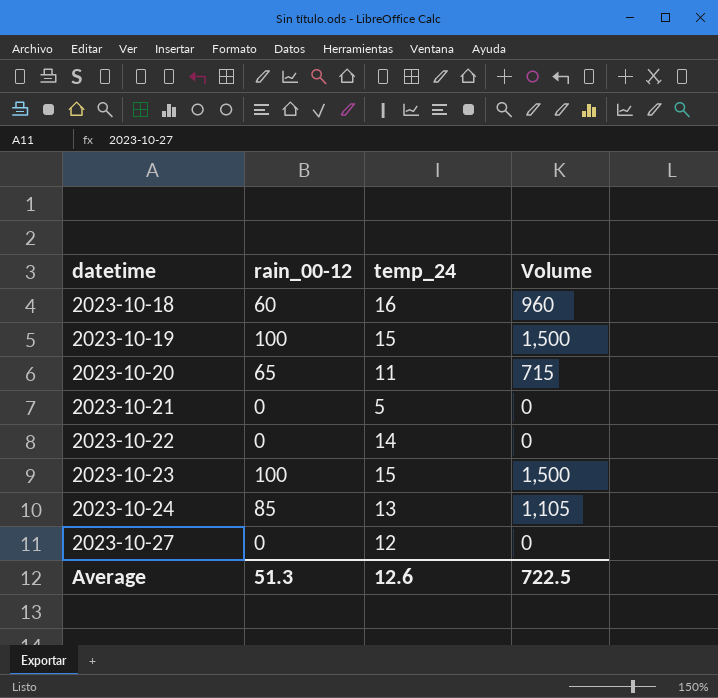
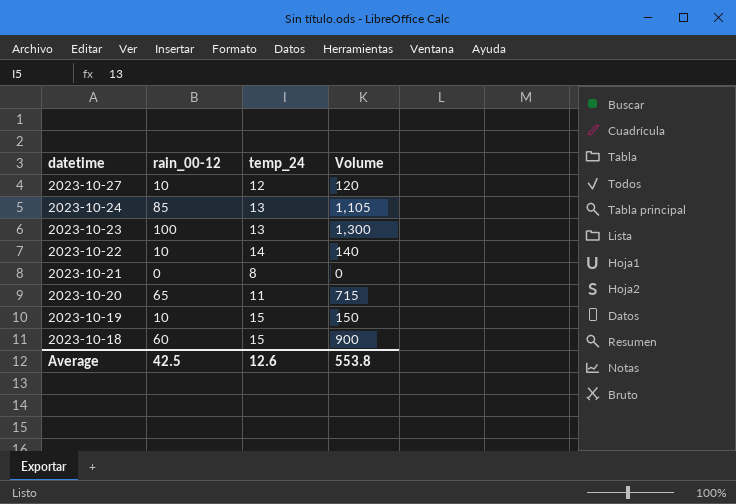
row order: datetime ascending -> datetime descending
2023-10-27 | rain_00-12: 0 -> 10
2023-10-27 | Volume: 0 -> 120
2023-10-23 | temp_24: 15 -> 13
2023-10-23 | Volume: 1,500 -> 1,300
2023-10-22 | rain_00-12: 0 -> 10
2023-10-22 | Volume: 0 -> 140
2023-10-21 | temp_24: 5 -> 8
2023-10-19 | rain_00-12: 100 -> 10
2023-10-19 | Volume: 1,500 -> 150
2023-10-18 | temp_24: 16 -> 15
2023-10-18 | Volume: 960 -> 900
Average | rain_00-12: 51.3 -> 42.5
Average | Volume: 722.5 -> 553.8

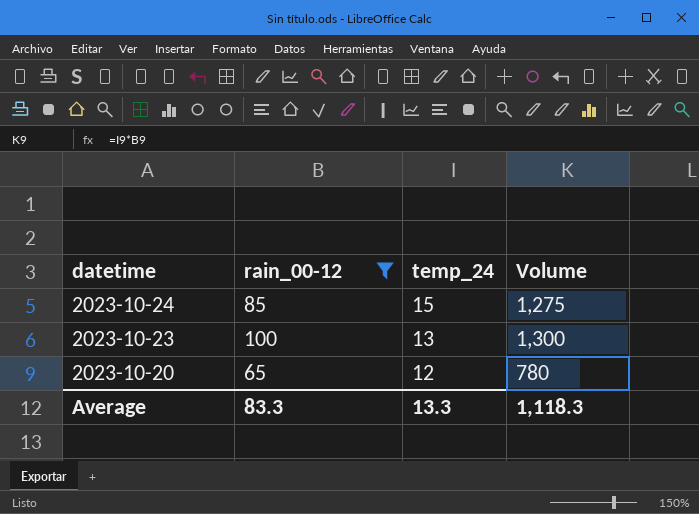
filter: none -> rain_00-12 >= 65
2023-10-24 | temp_24: 13 -> 15
2023-10-24 | Volume: 1,105 -> 1,275
2023-10-20 | temp_24: 11 -> 12
2023-10-20 | Volume: 715 -> 780
Average | rain_00-12: 42.5 -> 83.3
Average | temp_24: 12.6 -> 13.3
Average | Volume: 553.8 -> 1,118.3

